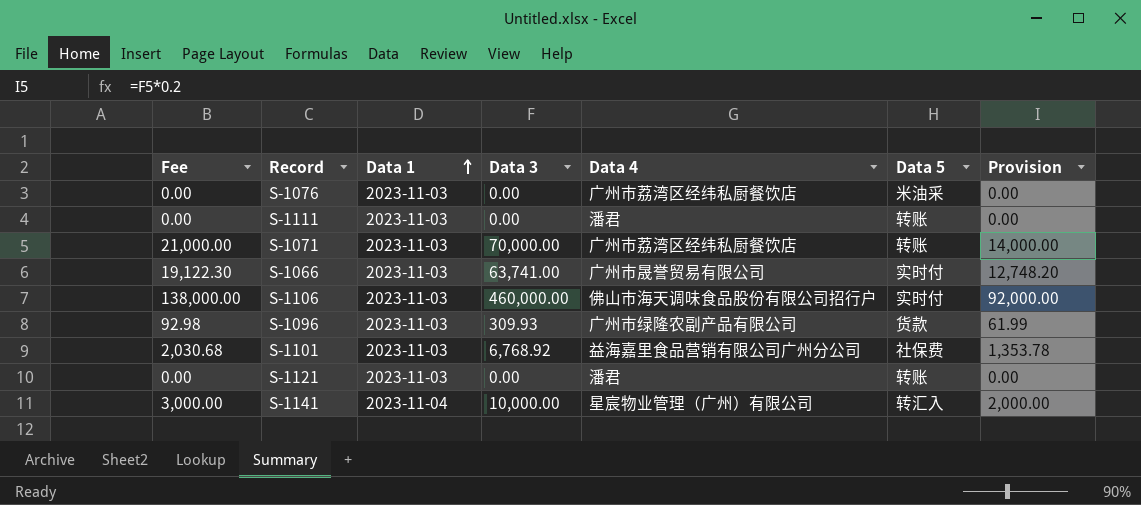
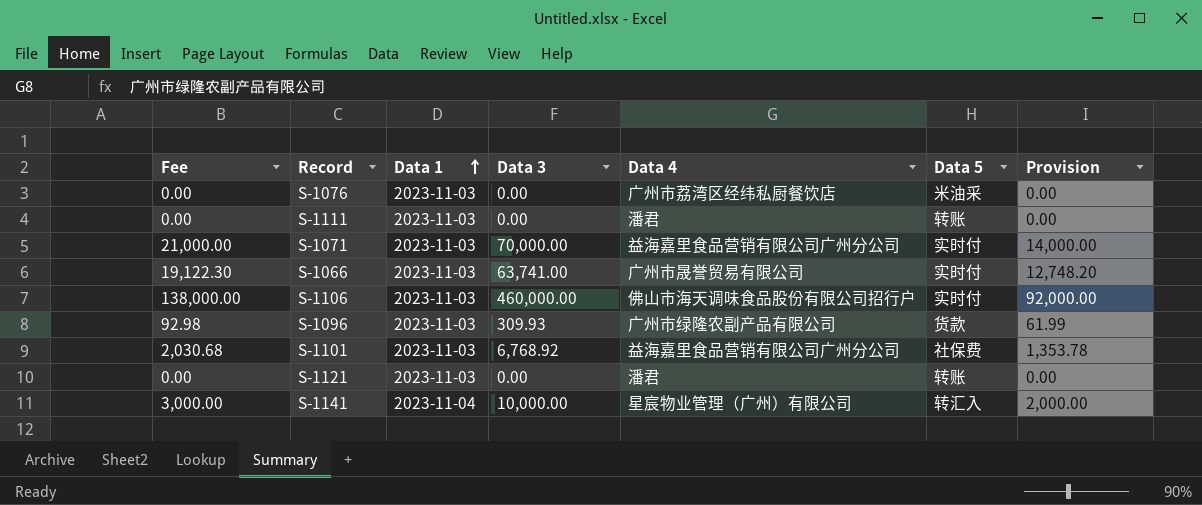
S-1071 | Data 4: 广州市荔湾区经纬私厨餐饮店 -> 益海嘉里食品营销有限公司广州分公司
S-1071 | Data 5: 转账 -> 实时付

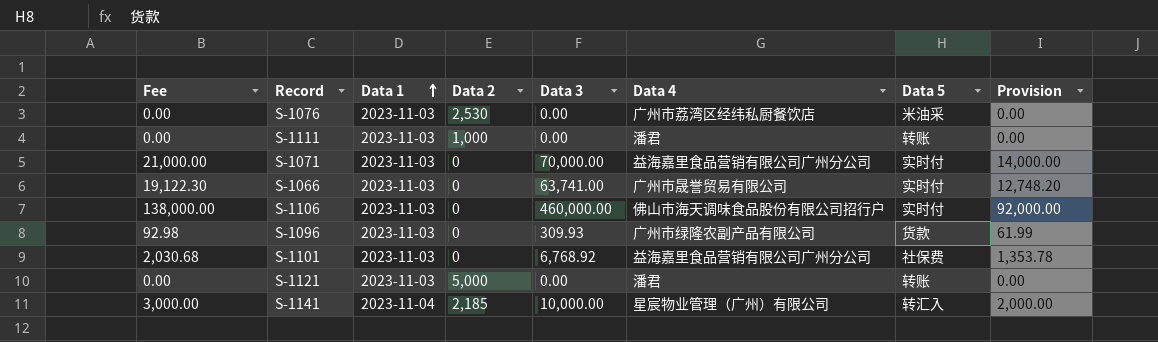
column Data 2 | position: none -> 4

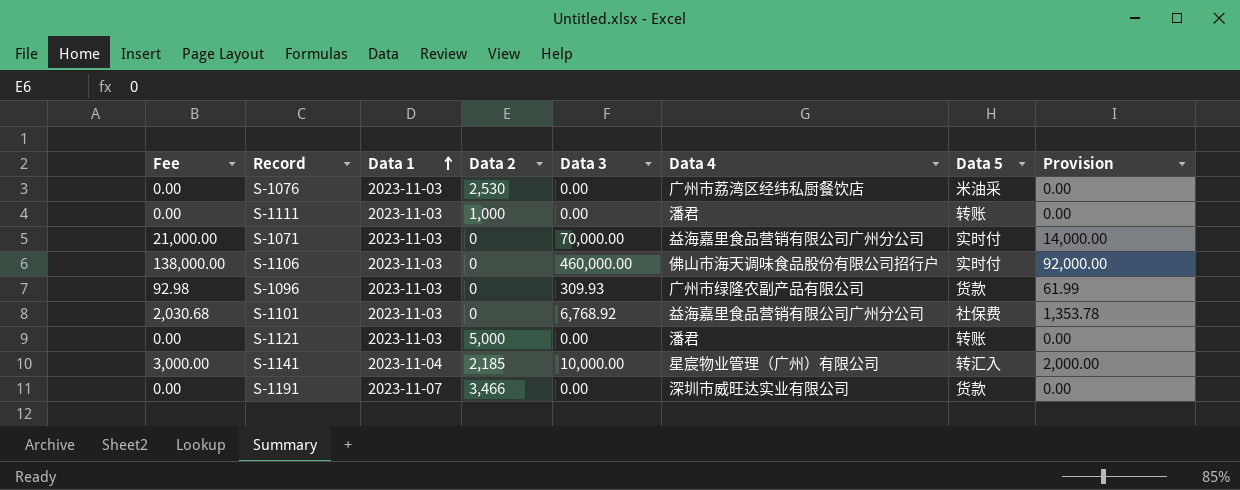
row S-1066: 19,122.30 | 2023-11-03 | 0 | 63,741.00 | 广州市晟誉贸易有限公司 | 实时付 | 12,748.20 -> none
row S-1191: none -> 0.00 | 2023-11-07 | 3,466 | 0.00 | 深圳市威旺达实业有限公司 | 货款 | 0.00

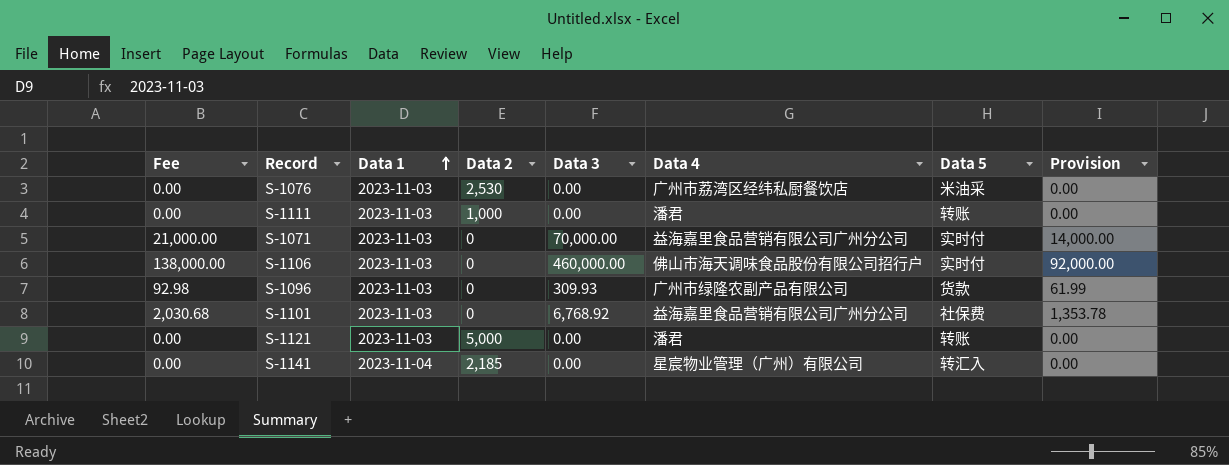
row S-1191: 0.00 | 2023-11-07 | 3,466 | 0.00 | 深圳市威旺达实业有限公司 | 货款 | 0.00 -> none
S-1141 | Fee: 3,000.00 -> 0.00
S-1141 | Data 3: 10,000.00 -> 0.00
S-1141 | Provision: 2,000.00 -> 0.00

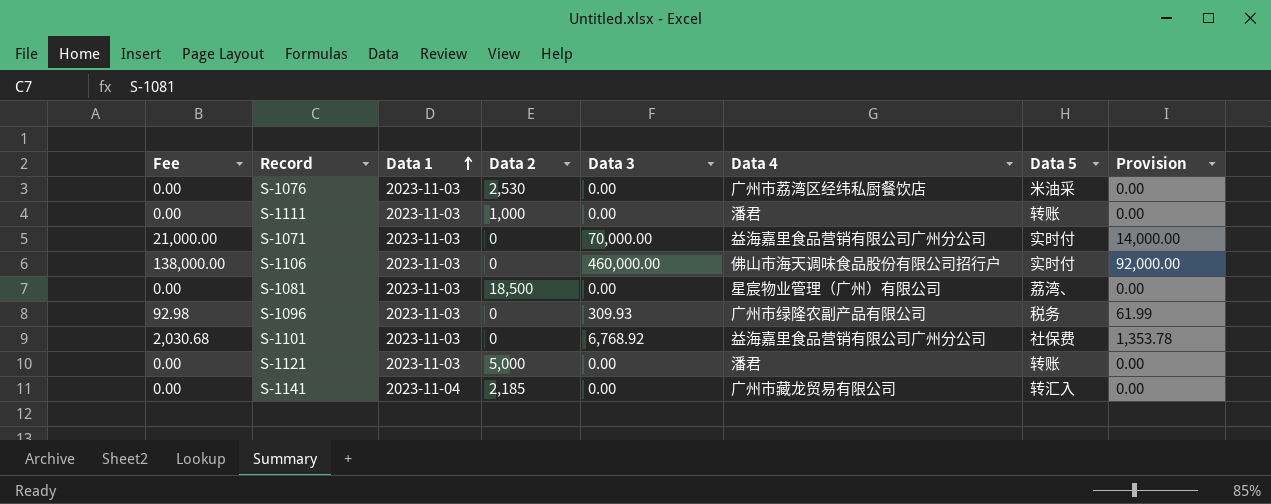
row S-1081: none -> 0.00 | 2023-11-03 | 18,500 | 0.00 | 星宸物业管理（广州）有限公司 | 荔湾、 | 0.00
S-1096 | Data 5: 货款 -> 税务
S-1141 | Data 4: 星宸物业管理（广州）有限公司 -> 广州市藏龙贸易有限公司

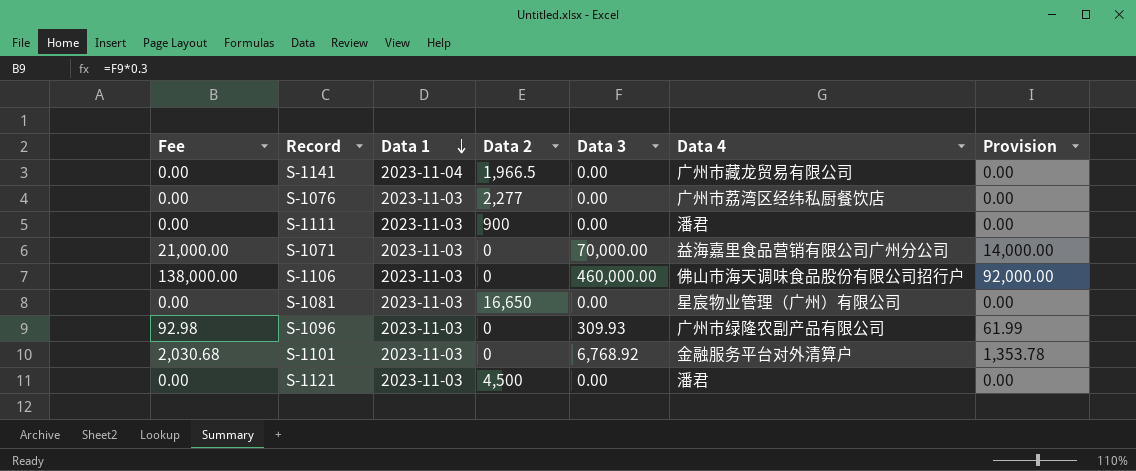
row order: Data 1 ascending -> Data 1 descending
column Data 5 | position: 7 -> none
S-1141 | Data 2: 2,185 -> 1,966.5
S-1076 | Data 2: 2,530 -> 2,277
S-1111 | Data 2: 1,000 -> 900
S-1081 | Data 2: 18,500 -> 16,650
S-1101 | Data 4: 益海嘉里食品营销有限公司广州分公司 -> 金融服务平台对外清算户
S-1121 | Data 2: 5,000 -> 4,500

